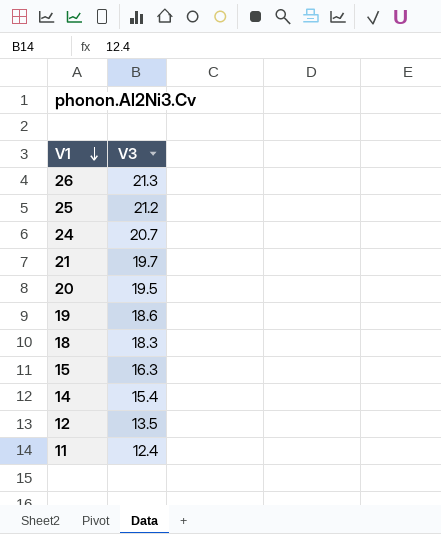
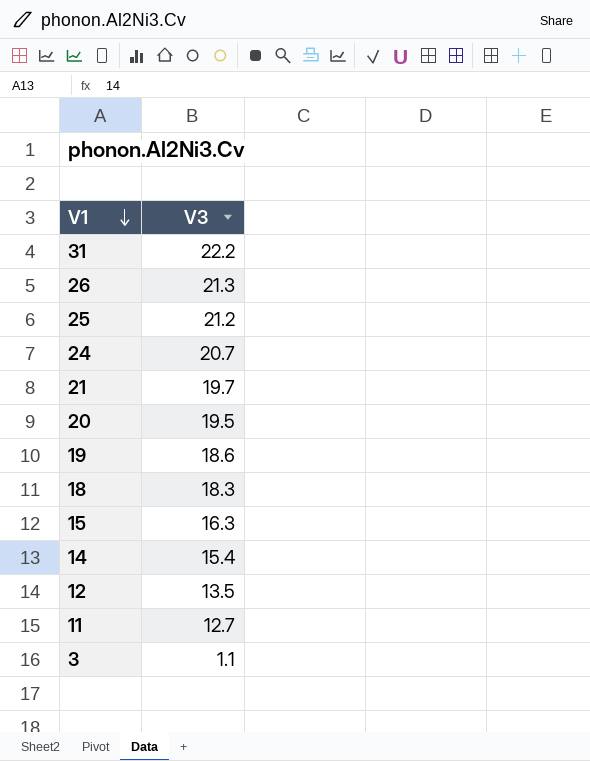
row 31: none -> 22.2
11 | V3: 12.4 -> 12.7
row 3: none -> 1.1

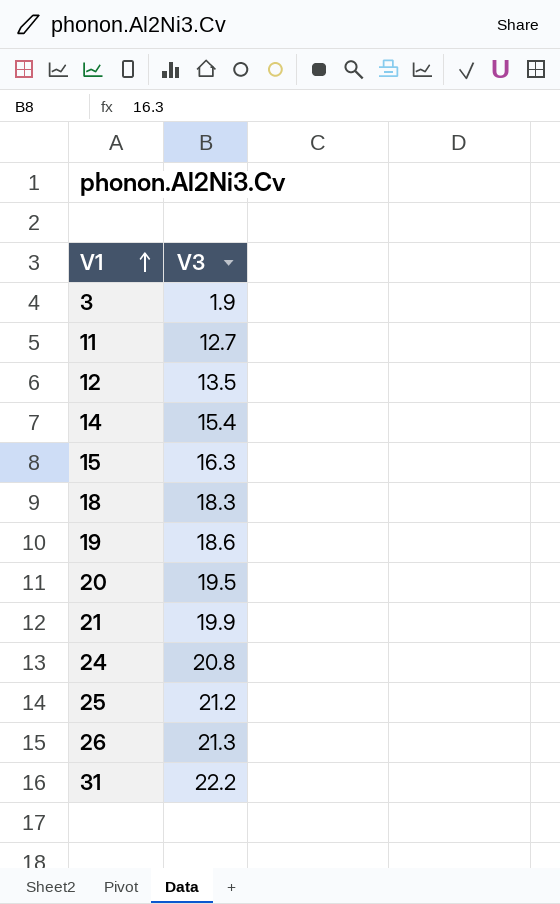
row order: V1 descending -> V1 ascending
3 | V3: 1.1 -> 1.9
21 | V3: 19.7 -> 19.9
24 | V3: 20.7 -> 20.8

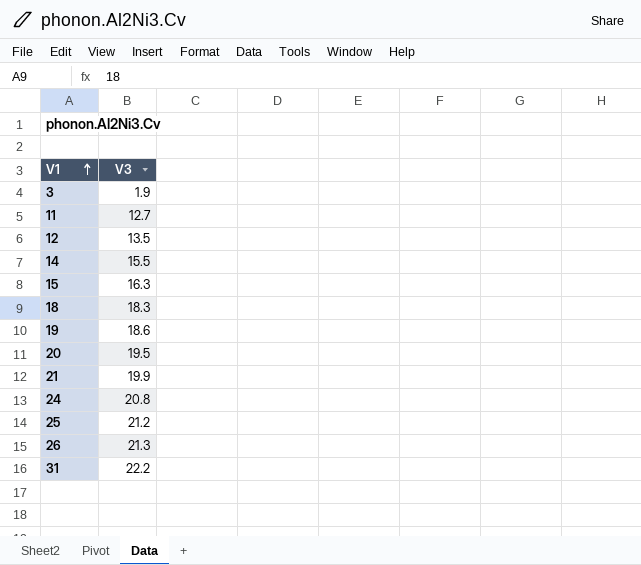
14 | V3: 15.4 -> 15.5

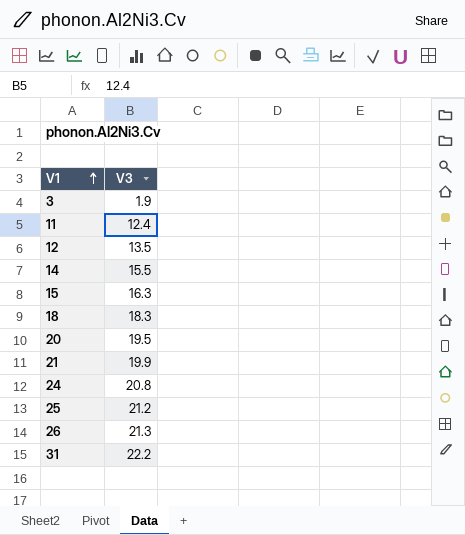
row 19: 18.6 -> none
11 | V3: 12.7 -> 12.4

